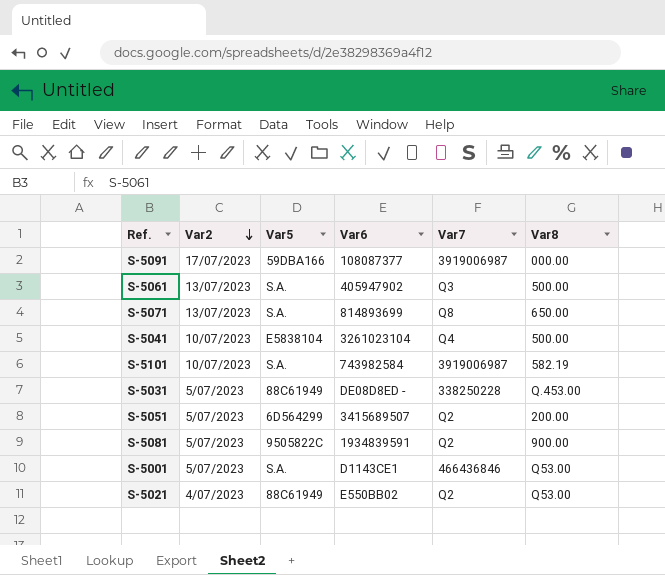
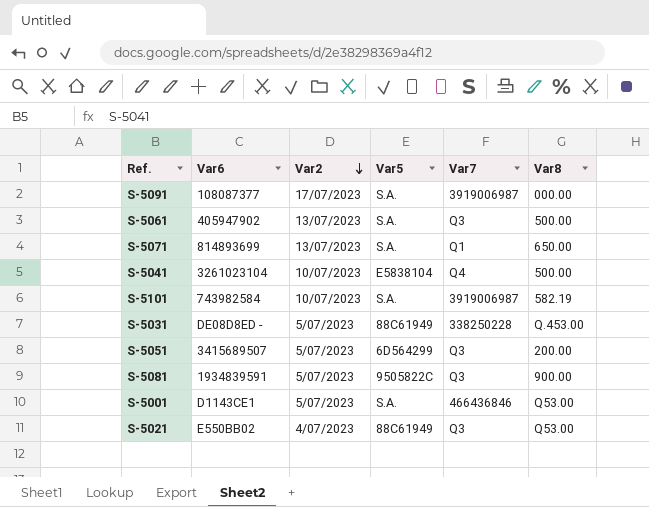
column Var6 | position: 4 -> 2
S-5091 | Var5: 59DBA166 -> S.A.
S-5071 | Var7: Q8 -> Q1
S-5051 | Var7: Q2 -> Q3
S-5081 | Var7: Q2 -> Q3
S-5021 | Var7: Q2 -> Q3

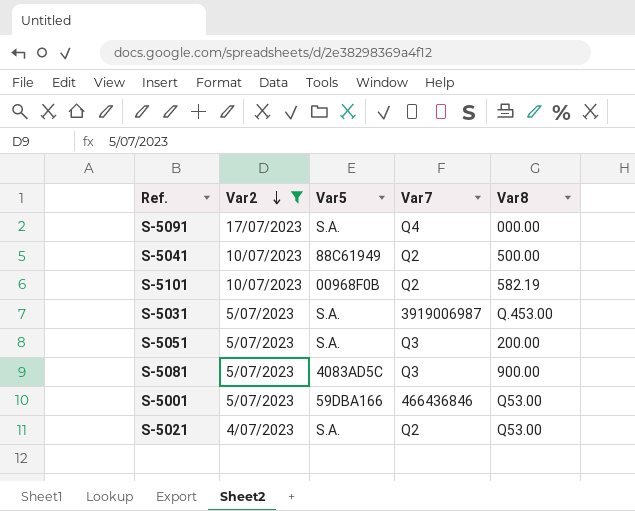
filter: none -> Var2 != 13/07/2023
column Var6 | position: 2 -> none
S-5091 | Var7: 3919006987 -> Q4
S-5041 | Var5: E5838104 -> 88C61949
S-5041 | Var7: Q4 -> Q2
S-5101 | Var5: S.A. -> 00968F0B
S-5101 | Var7: 3919006987 -> Q2
S-5031 | Var5: 88C61949 -> S.A.
S-5031 | Var7: 338250228 -> 3919006987
S-5051 | Var5: 6D564299 -> S.A.
S-5081 | Var5: 9505822C -> 4083AD5C
S-5001 | Var5: S.A. -> 59DBA166
S-5021 | Var5: 88C61949 -> S.A.
S-5021 | Var7: Q3 -> Q2

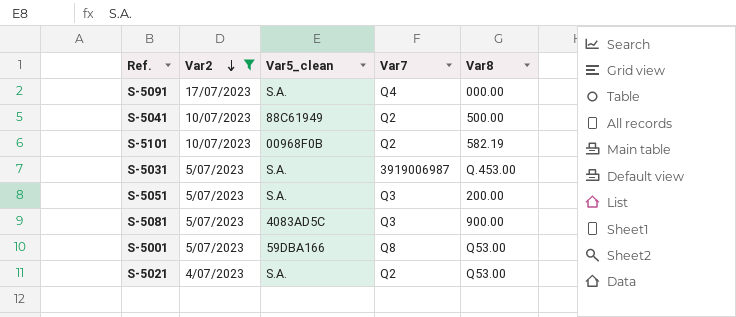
column name: Var5 -> Var5_clean
S-5001 | Var7: 466436846 -> Q8

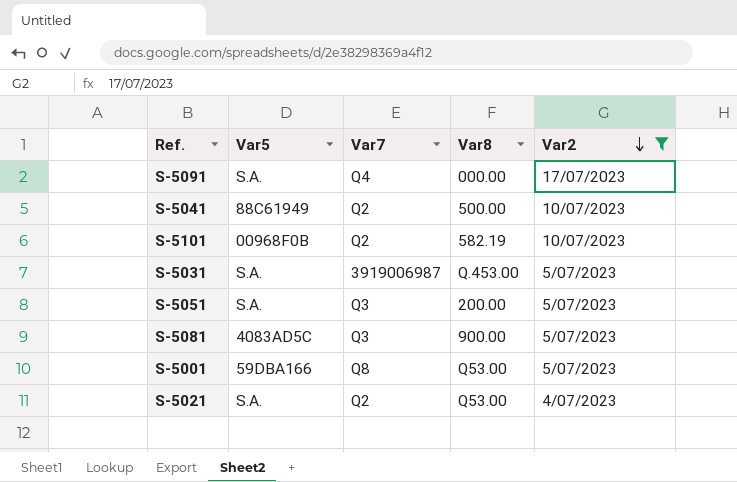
column name: Var5_clean -> Var5
column Var2 | position: 2 -> 5

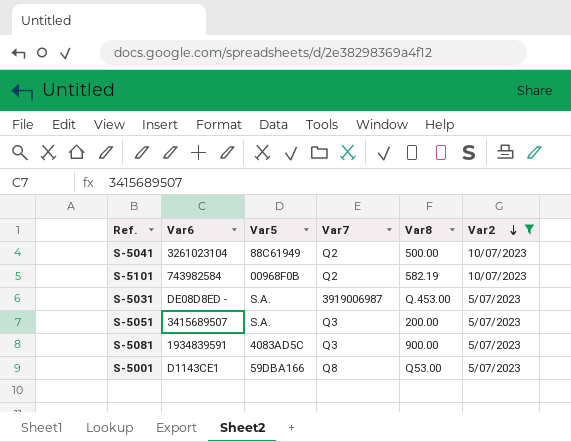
column Var6 | position: none -> 2
row S-5091: S.A. | Q4 | 000.00 | 17/07/2023 -> none
row S-5021: S.A. | Q2 | Q53.00 | 4/07/2023 -> none

